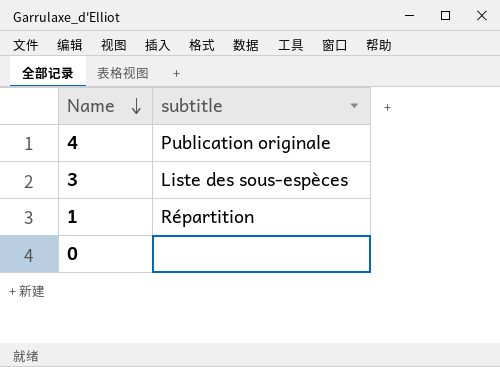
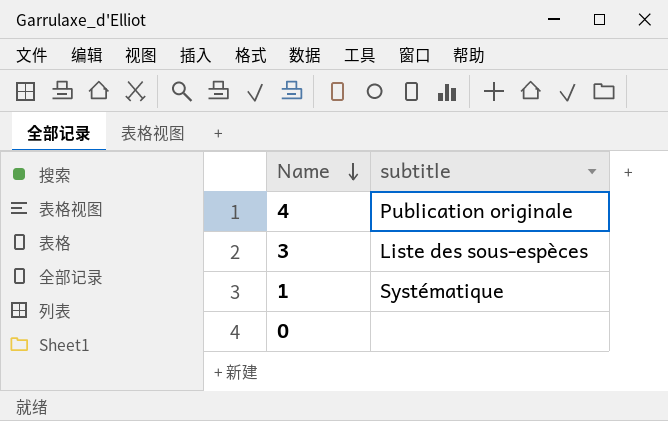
1 | subtitle: Répartition -> Systématique

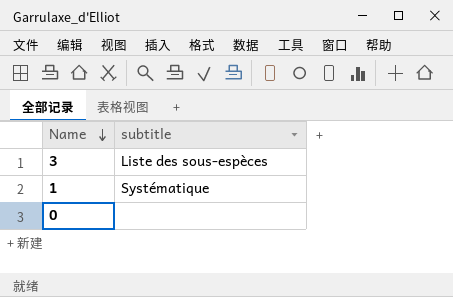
row 4: Publication originale -> none

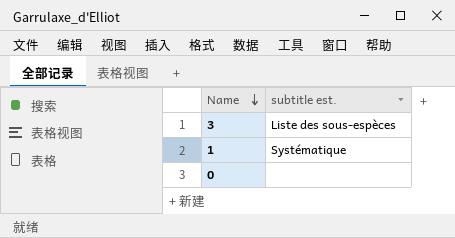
column name: subtitle -> subtitle est.

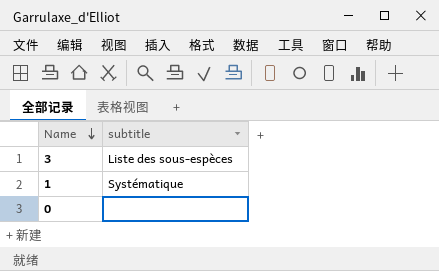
column name: subtitle est. -> subtitle

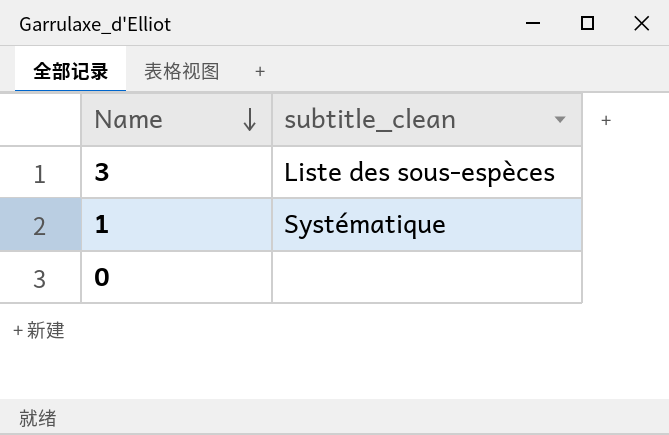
column name: subtitle -> subtitle_clean

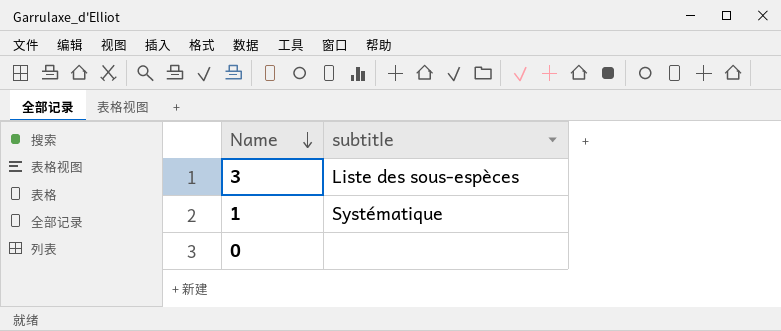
column name: subtitle_clean -> subtitle

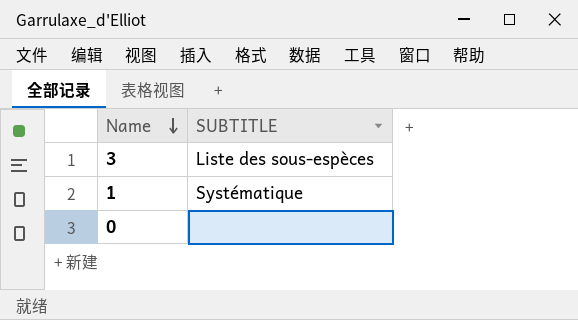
column name: subtitle -> SUBTITLE

